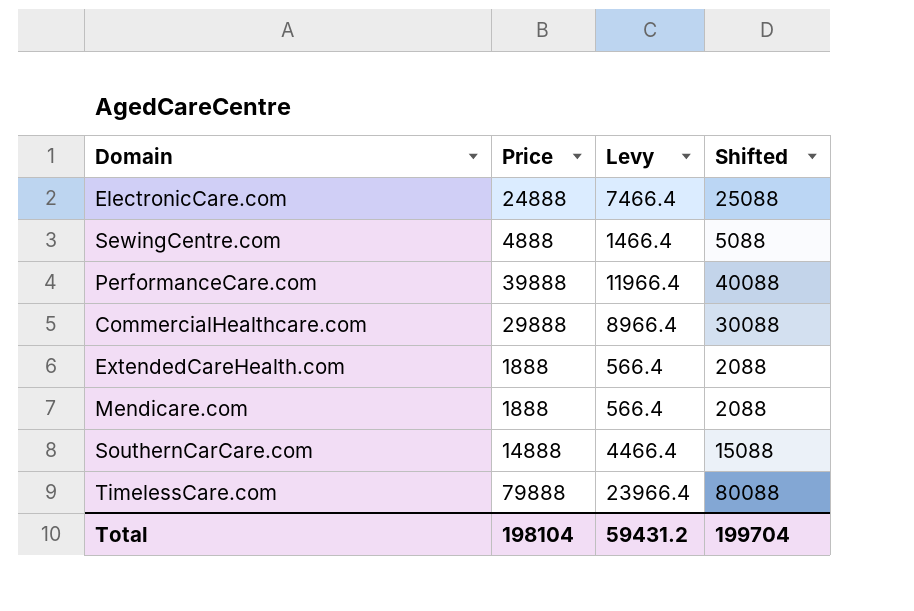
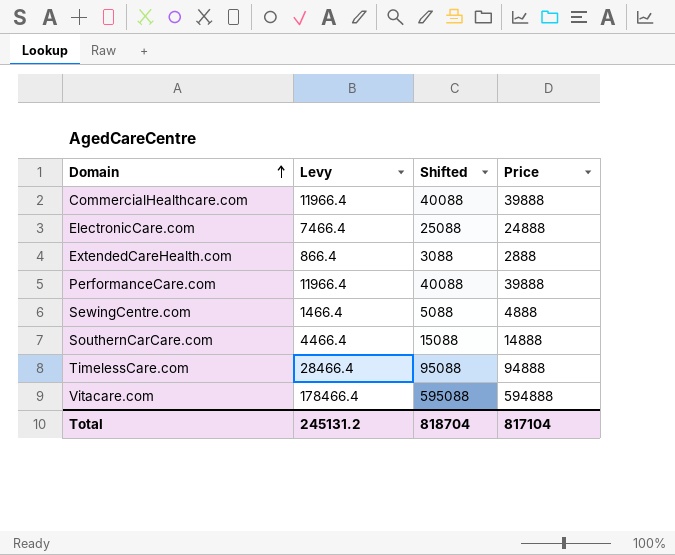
row order: none -> Domain ascending
column Price | position: 2 -> 4
row Mendicare.com: 1888 | 566.4 | 2088 -> none
CommercialHealthcare.com | Levy: 8966.4 -> 11966.4
CommercialHealthcare.com | Shifted: 30088 -> 40088
CommercialHealthcare.com | Price: 29888 -> 39888
ExtendedCareHealth.com | Levy: 566.4 -> 866.4
ExtendedCareHealth.com | Shifted: 2088 -> 3088
ExtendedCareHealth.com | Price: 1888 -> 2888
TimelessCare.com | Levy: 23966.4 -> 28466.4
TimelessCare.com | Shifted: 80088 -> 95088
TimelessCare.com | Price: 79888 -> 94888
row Vitacare.com: none -> 178466.4 | 595088 | 594888
Total | Levy: 59431.2 -> 245131.2
Total | Shifted: 199704 -> 818704
Total | Price: 198104 -> 817104

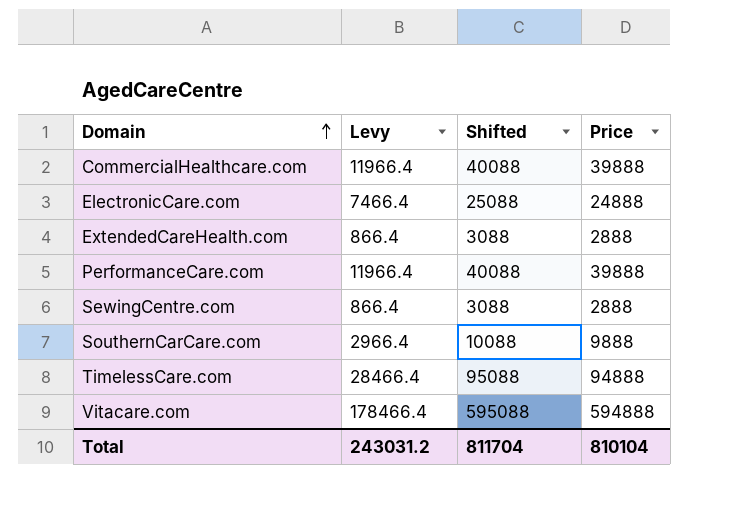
SewingCentre.com | Levy: 1466.4 -> 866.4
SewingCentre.com | Shifted: 5088 -> 3088
SewingCentre.com | Price: 4888 -> 2888
SouthernCarCare.com | Levy: 4466.4 -> 2966.4
SouthernCarCare.com | Shifted: 15088 -> 10088
SouthernCarCare.com | Price: 14888 -> 9888
Total | Levy: 245131.2 -> 243031.2
Total | Shifted: 818704 -> 811704
Total | Price: 817104 -> 810104

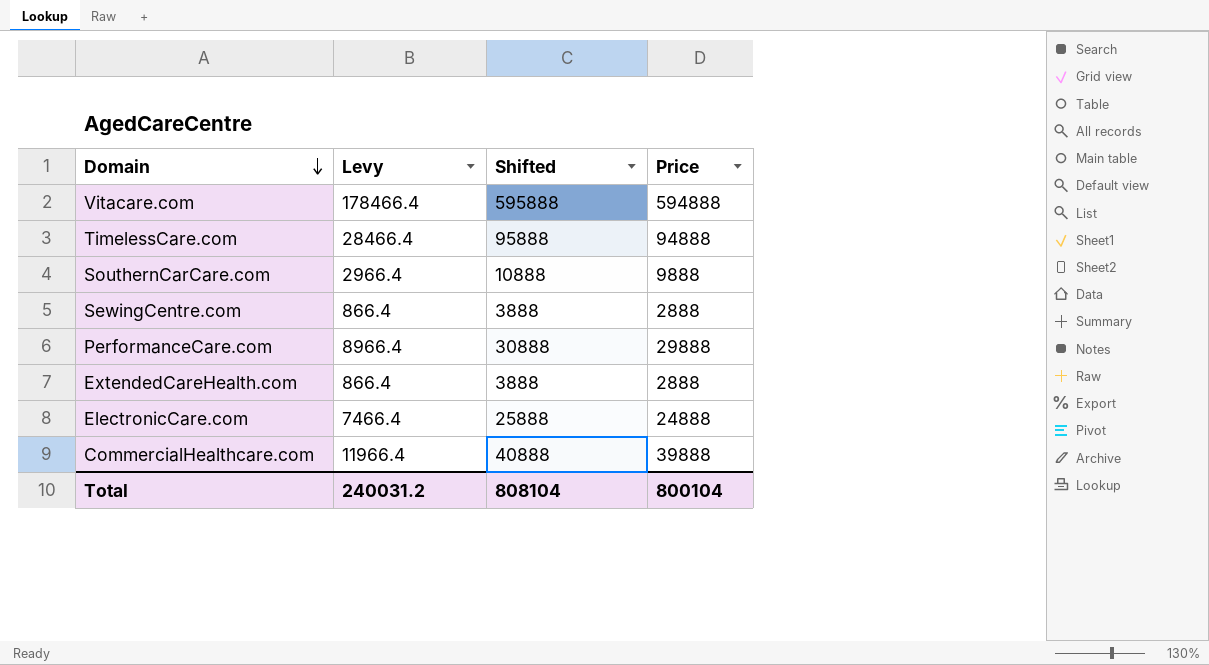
row order: Domain ascending -> Domain descending
column Shifted | formula: [Price] + 200 -> [Price] + 1000
PerformanceCare.com | Levy: 11966.4 -> 8966.4
PerformanceCare.com | Price: 39888 -> 29888
Total | Levy: 243031.2 -> 240031.2
Total | Shifted: 811704 -> 808104
Total | Price: 810104 -> 800104

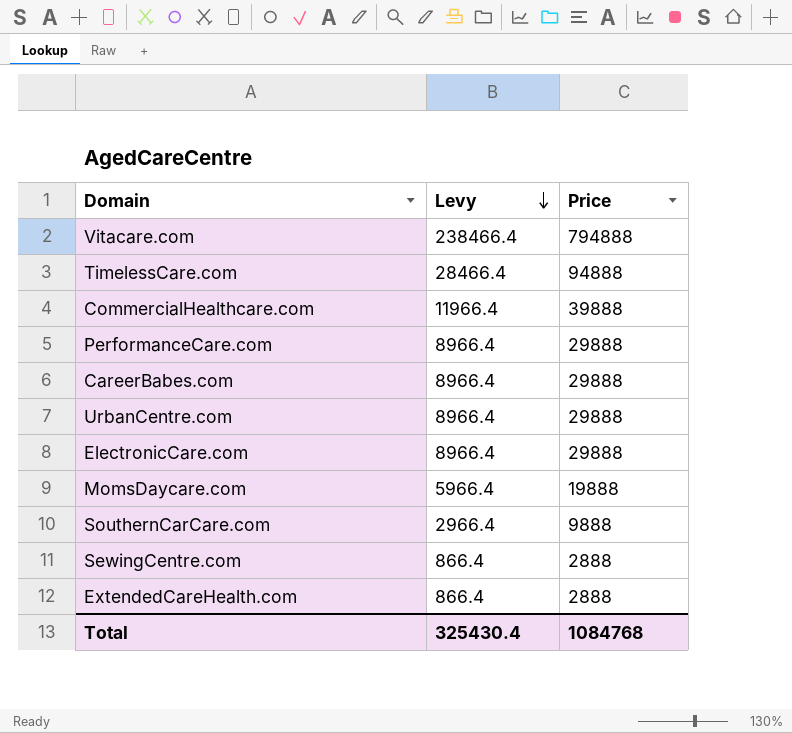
row order: Domain descending -> Levy descending
column Shifted | formula: [Price] + 1000 -> none
Vitacare.com | Levy: 178466.4 -> 238466.4
Vitacare.com | Price: 594888 -> 794888
row CareerBabes.com: none -> 8966.4 | 29888
row UrbanCentre.com: none -> 8966.4 | 29888
ElectronicCare.com | Levy: 7466.4 -> 8966.4
ElectronicCare.com | Price: 24888 -> 29888
row MomsDaycare.com: none -> 5966.4 | 19888
Total | Levy: 240031.2 -> 325430.4
Total | Price: 800104 -> 1084768

